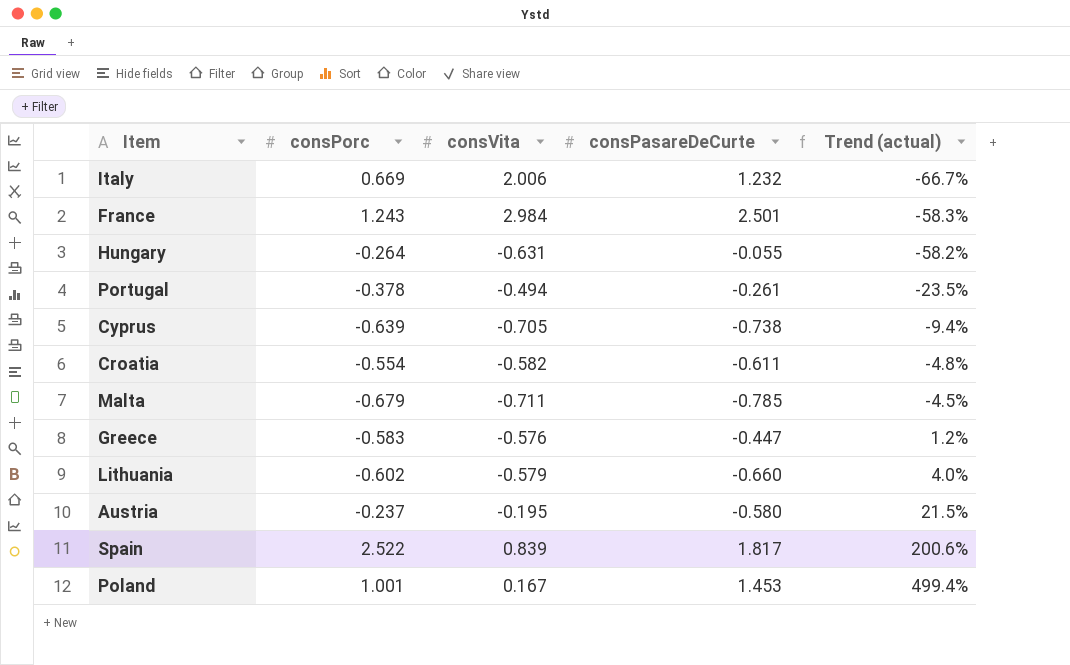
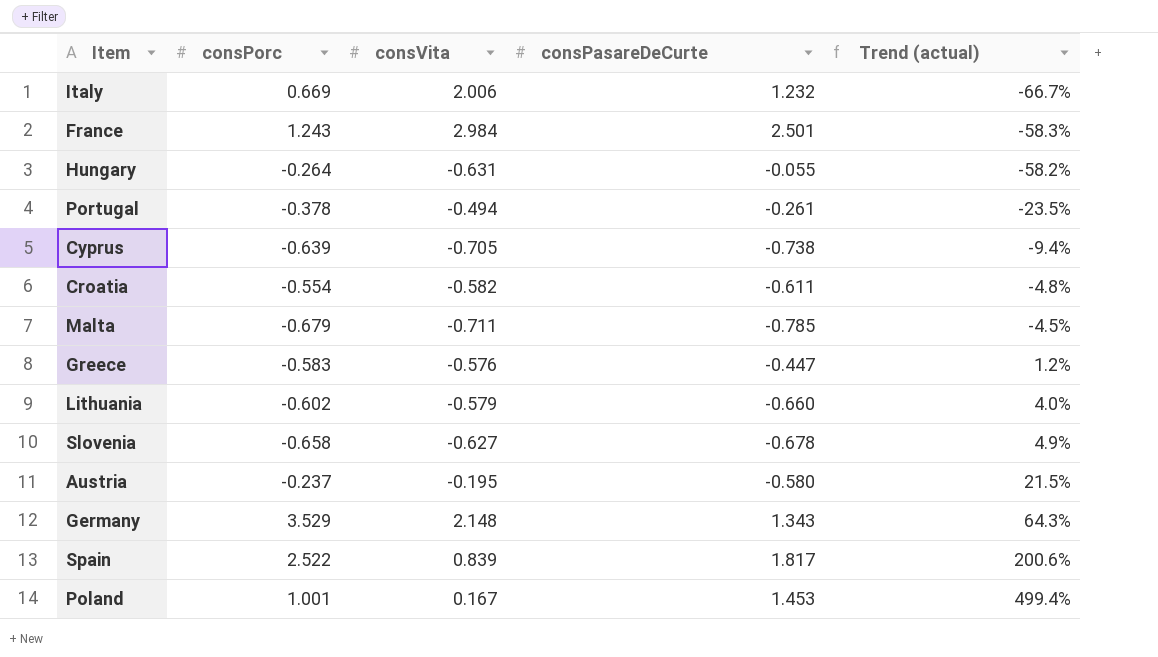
row Slovenia: none -> -0.658 | -0.627 | -0.678 | 4.9%
row Germany: none -> 3.529 | 2.148 | 1.343 | 64.3%

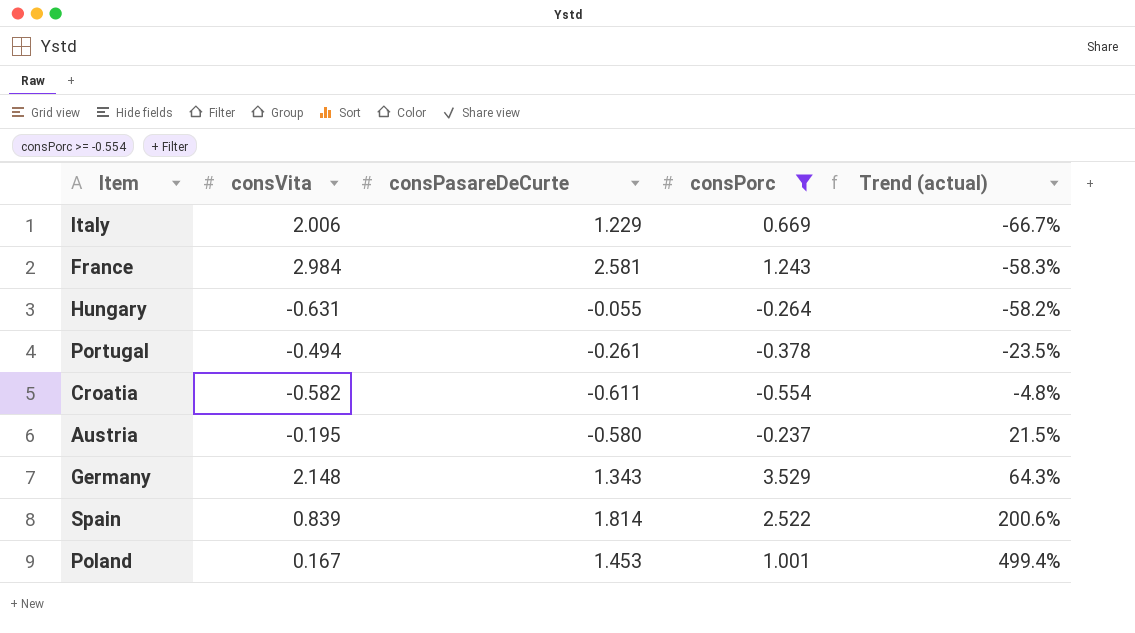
filter: none -> consPorc >= -0.554
column consPorc | position: 2 -> 4
Italy | consPasareDeCurte: 1.232 -> 1.229
France | consPasareDeCurte: 2.501 -> 2.581
Spain | consPasareDeCurte: 1.817 -> 1.814

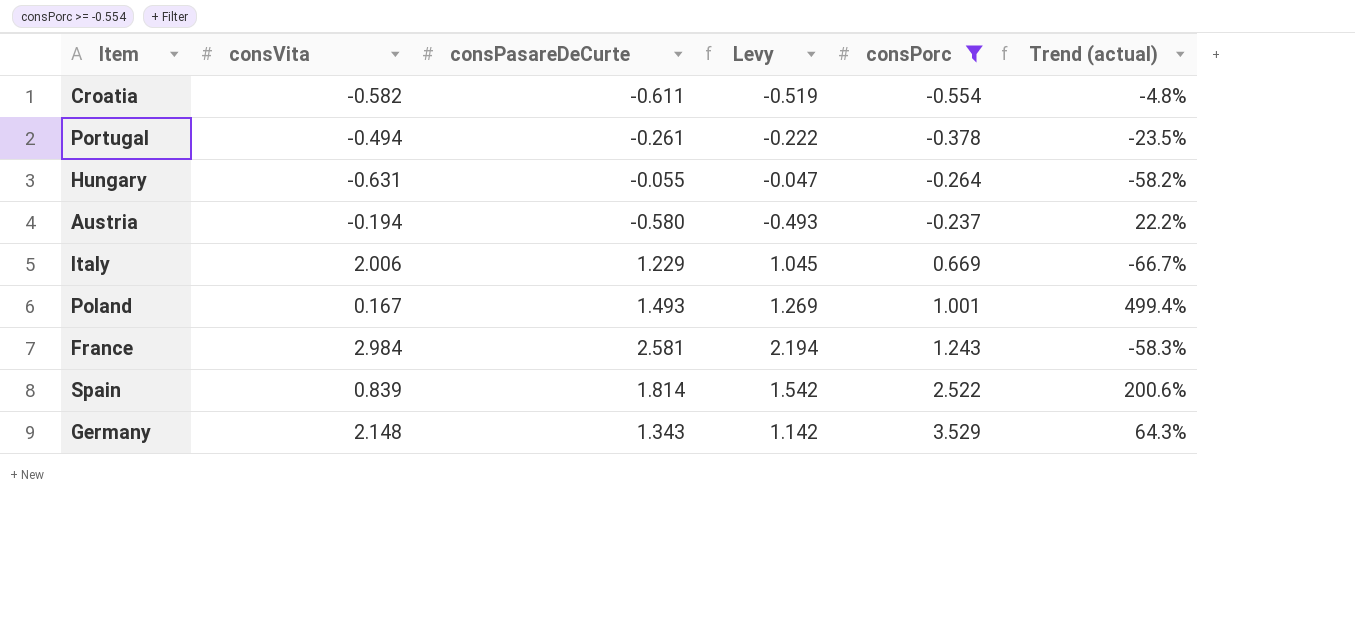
row order: Trend (actual) ascending -> consPorc ascending
column Levy | formula: none -> [consPasareDeCurte] * 0.85
Austria | consVita: -0.195 -> -0.194
Austria | Trend (actual): 21.5% -> 22.2%
Poland | consPasareDeCurte: 1.453 -> 1.493

